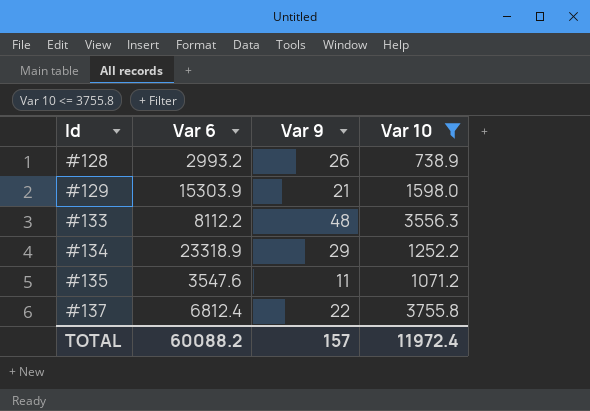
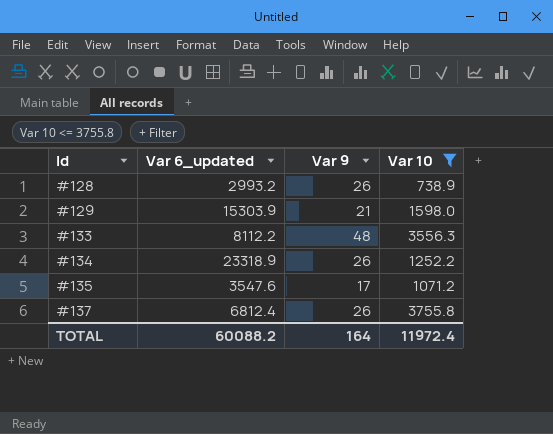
column name: Var 6 -> Var 6_updated
#134 | Var 9: 29 -> 26
#135 | Var 9: 11 -> 17
#137 | Var 9: 22 -> 26
TOTAL | Var 9: 157 -> 164

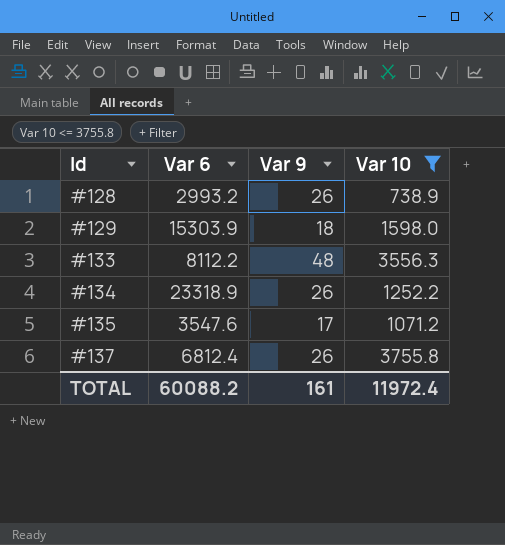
column name: Var 6_updated -> Var 6
#129 | Var 9: 21 -> 18
TOTAL | Var 9: 164 -> 161

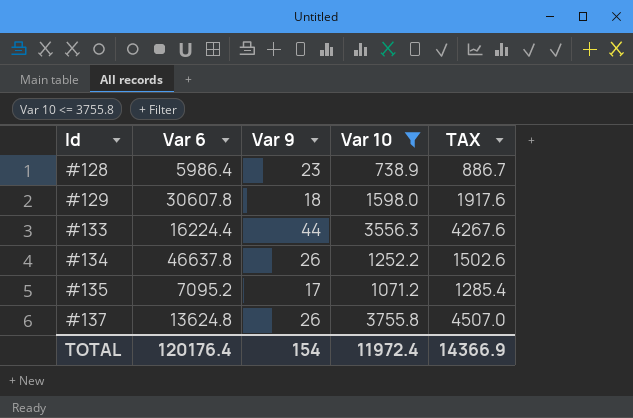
column TAX | formula: none -> [Var 10] * 1.2
#128 | Var 6: 2993.2 -> 5986.4
#128 | Var 9: 26 -> 23
#129 | Var 6: 15303.9 -> 30607.8
#133 | Var 6: 8112.2 -> 16224.4
#133 | Var 9: 48 -> 44
#134 | Var 6: 23318.9 -> 46637.8
#135 | Var 6: 3547.6 -> 7095.2
#137 | Var 6: 6812.4 -> 13624.8
TOTAL | Var 6: 60088.2 -> 120176.4
TOTAL | Var 9: 161 -> 154

